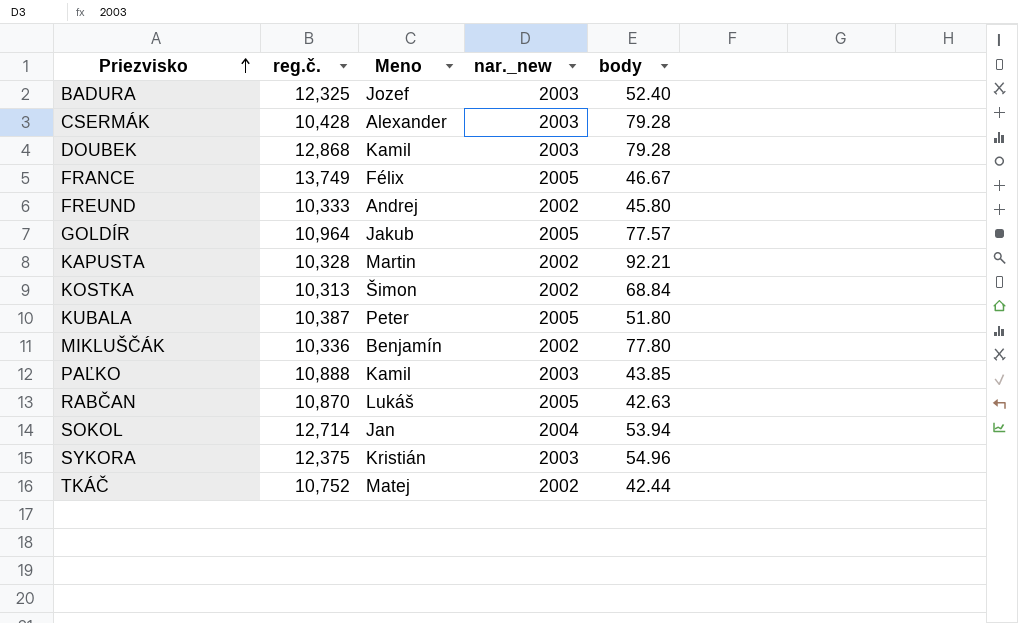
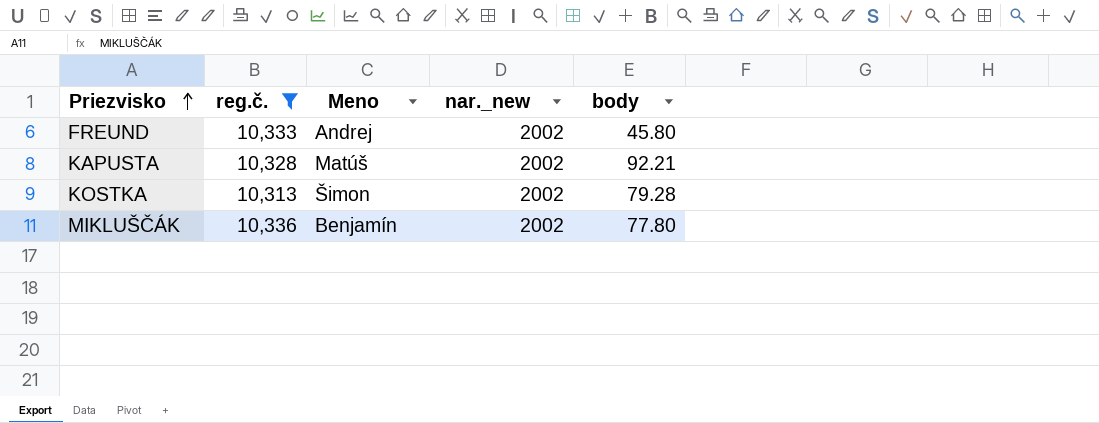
filter: none -> reg.č. <= 10,336
KAPUSTA | Meno: Martin -> Matúš
KOSTKA | body: 68.84 -> 79.28

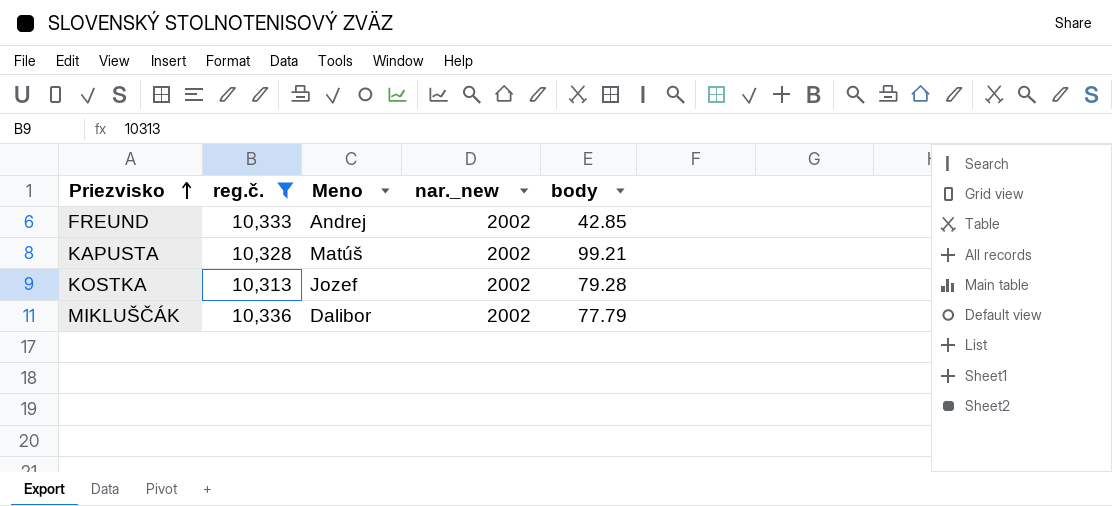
FREUND | body: 45.80 -> 42.85
KAPUSTA | body: 92.21 -> 99.21
KOSTKA | Meno: Šimon -> Jozef
MIKLUŠČÁK | Meno: Benjamín -> Dalibor
MIKLUŠČÁK | body: 77.80 -> 77.79

